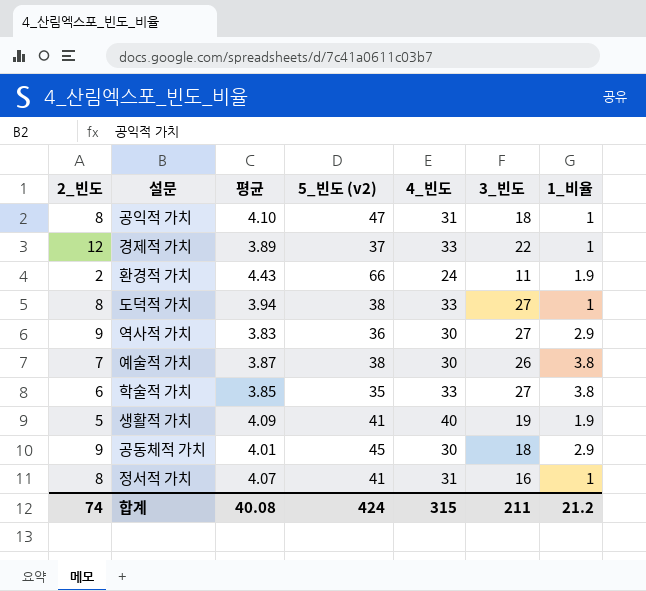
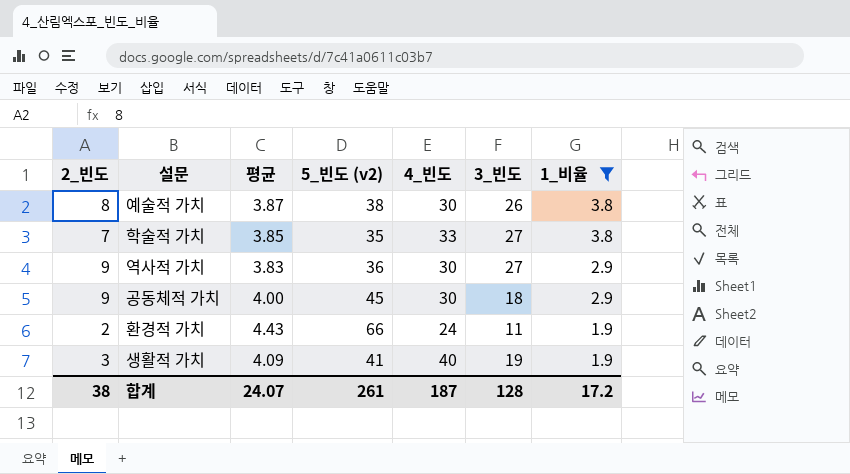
filter: none -> 1_비율 != 1
row order: none -> 1_비율 descending
예술적 가치 | 2_빈도: 7 -> 8
학술적 가치 | 2_빈도: 6 -> 7
공동체적 가치 | 평균: 4.01 -> 4.00
생활적 가치 | 2_빈도: 5 -> 3
합계 | 2_빈도: 74 -> 38
합계 | 평균: 40.08 -> 24.07
합계 | 5_빈도 (v2): 424 -> 261
합계 | 4_빈도: 315 -> 187
합계 | 3_빈도: 211 -> 128
합계 | 1_비율: 21.2 -> 17.2

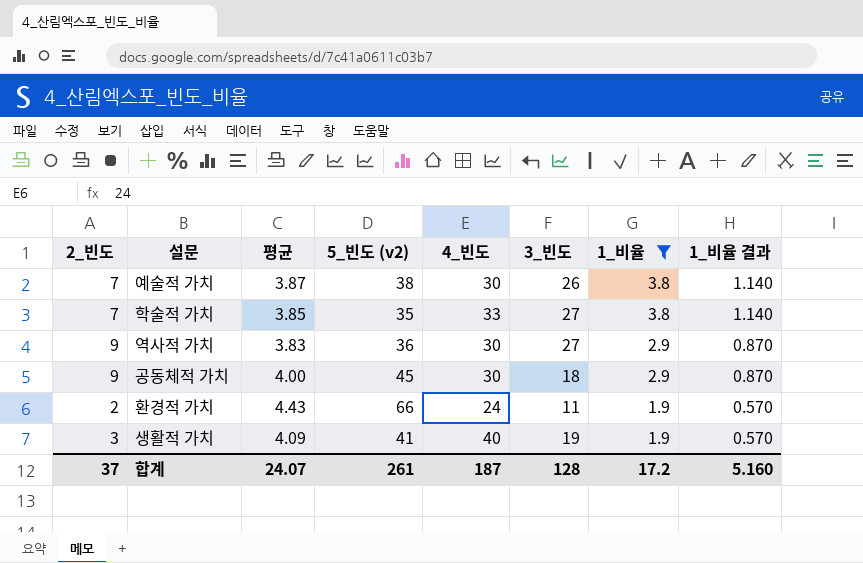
column 1_비율 결과 | formula: none -> [1_비율] * 0.3
예술적 가치 | 2_빈도: 8 -> 7
합계 | 2_빈도: 38 -> 37

